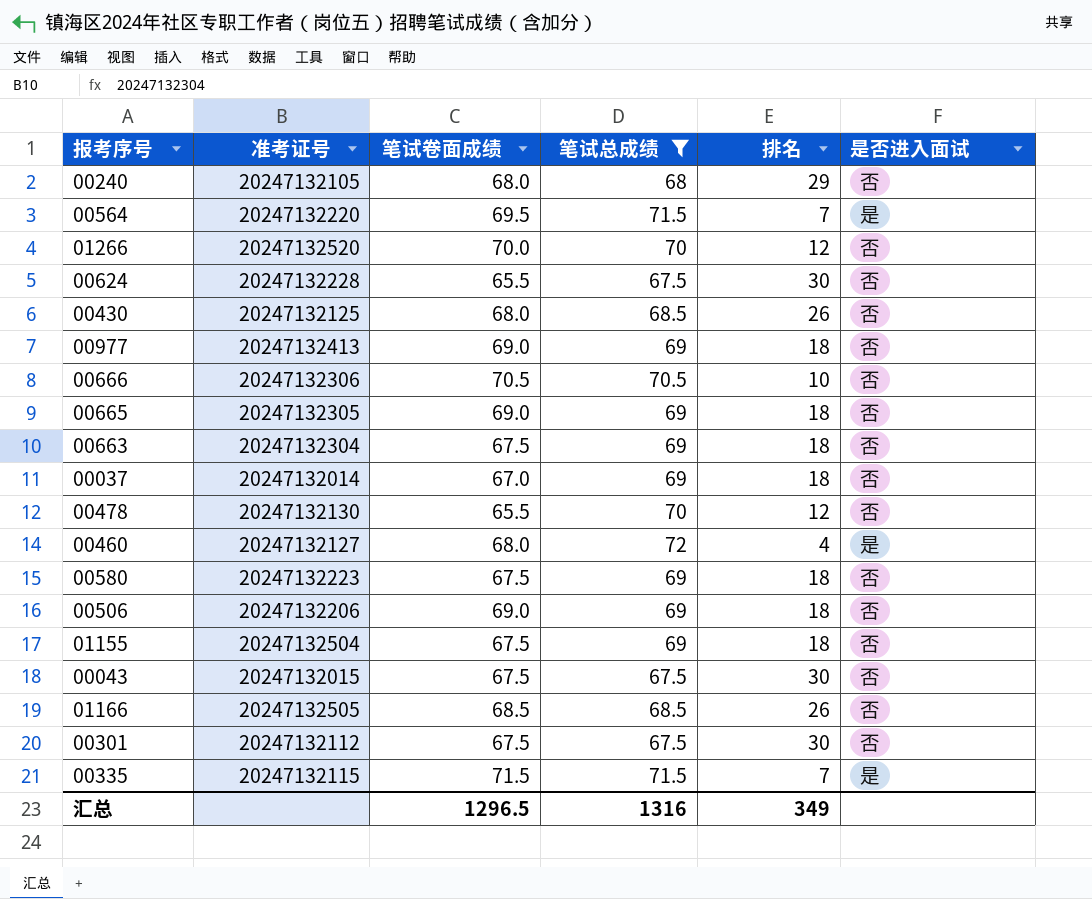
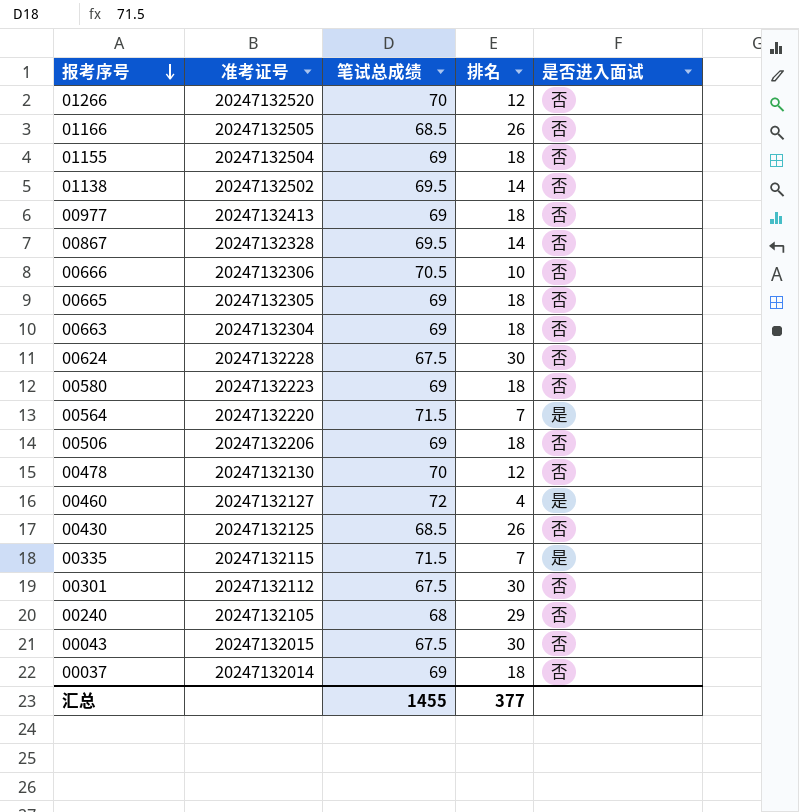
filter: 笔试总成绩 != 69.5 -> none
row order: none -> 报考序号 descending
column 笔试卷面成绩 | position: 3 -> none
汇总 | 笔试总成绩: 1316 -> 1455
汇总 | 排名: 349 -> 377

